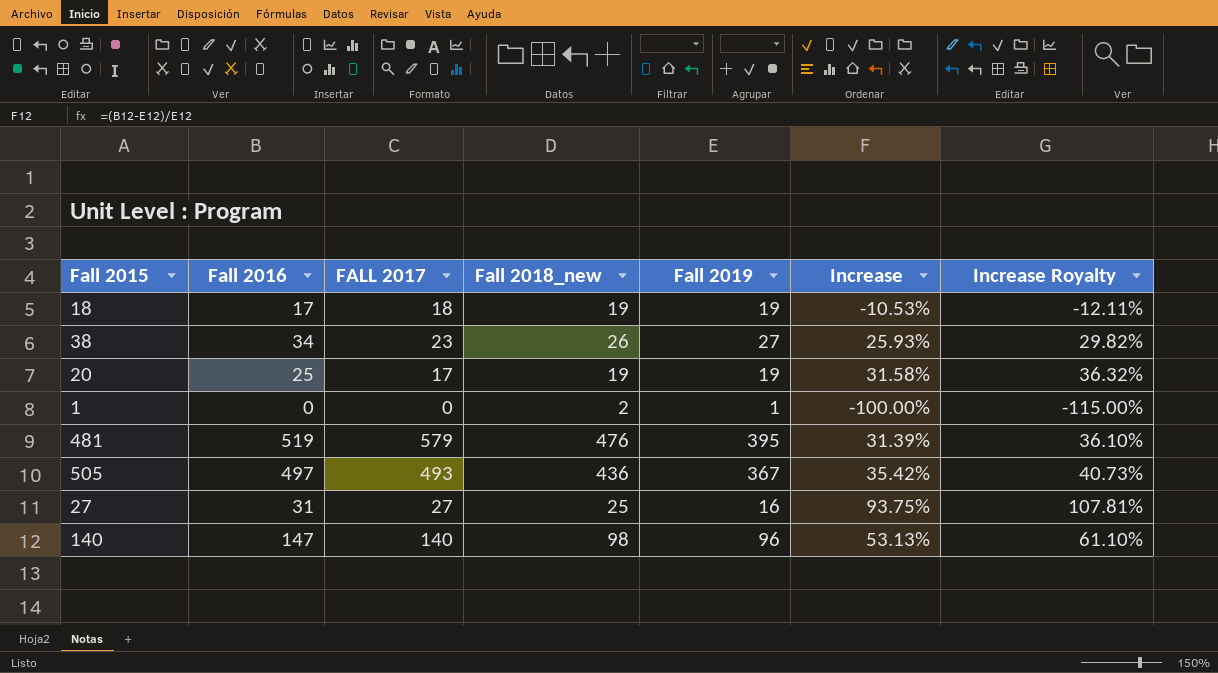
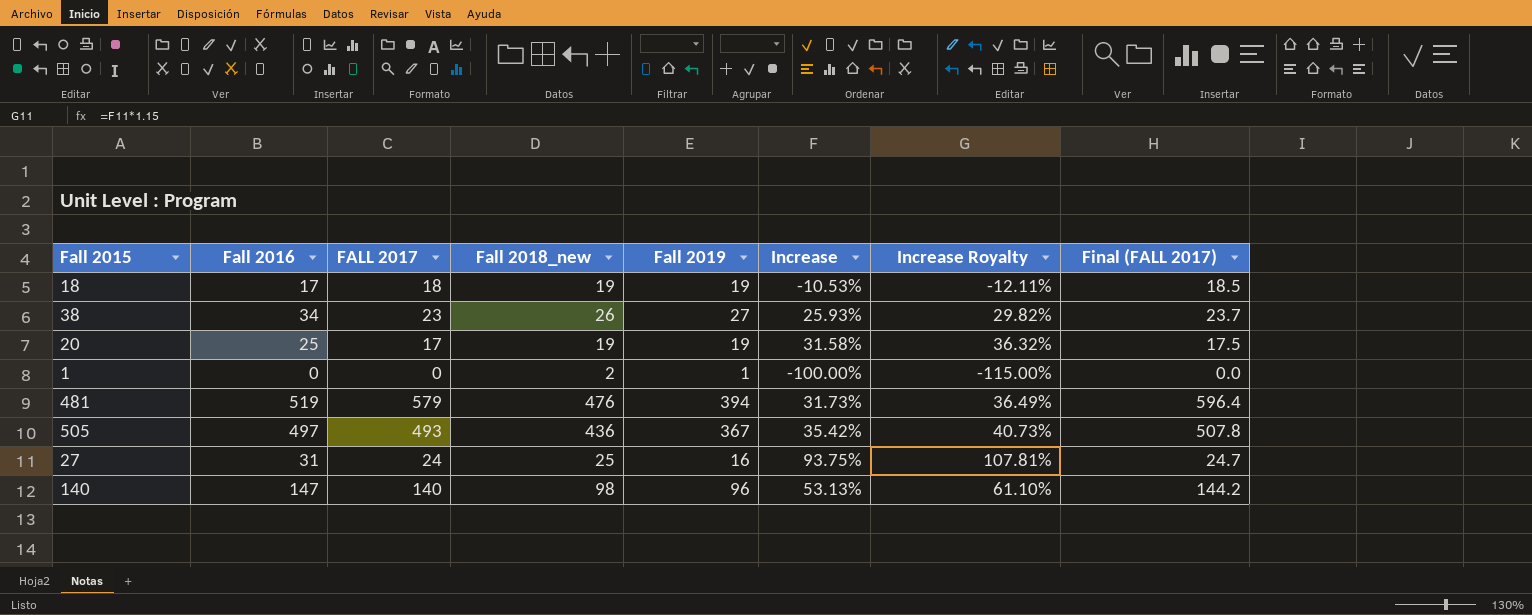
column Final (FALL 2017) | formula: none -> [FALL 2017] * 1.03
481 | Fall 2019: 395 -> 394
481 | Increase: 31.39% -> 31.73%
481 | Increase Royalty: 36.10% -> 36.49%
27 | FALL 2017: 27 -> 24

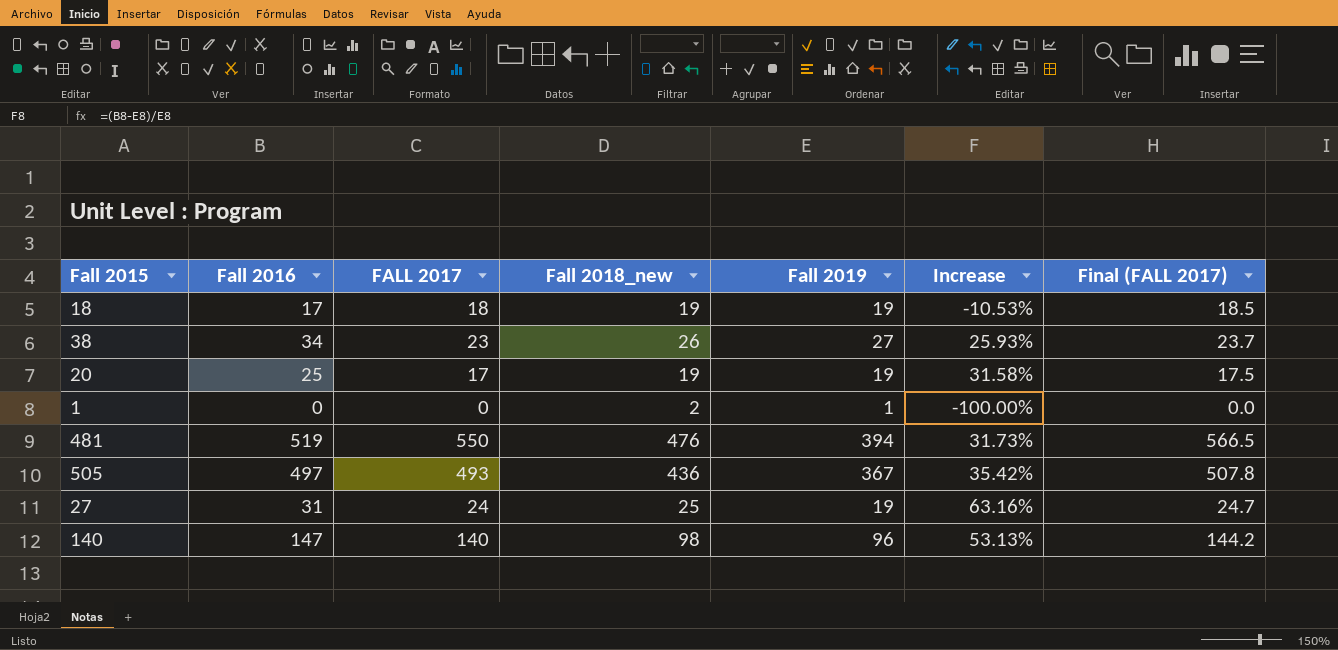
column Increase Royalty | formula: [Increase] * 1.15 -> none
481 | FALL 2017: 579 -> 550
481 | Final (FALL 2017): 596.4 -> 566.5
27 | Fall 2019: 16 -> 19
27 | Increase: 93.75% -> 63.16%

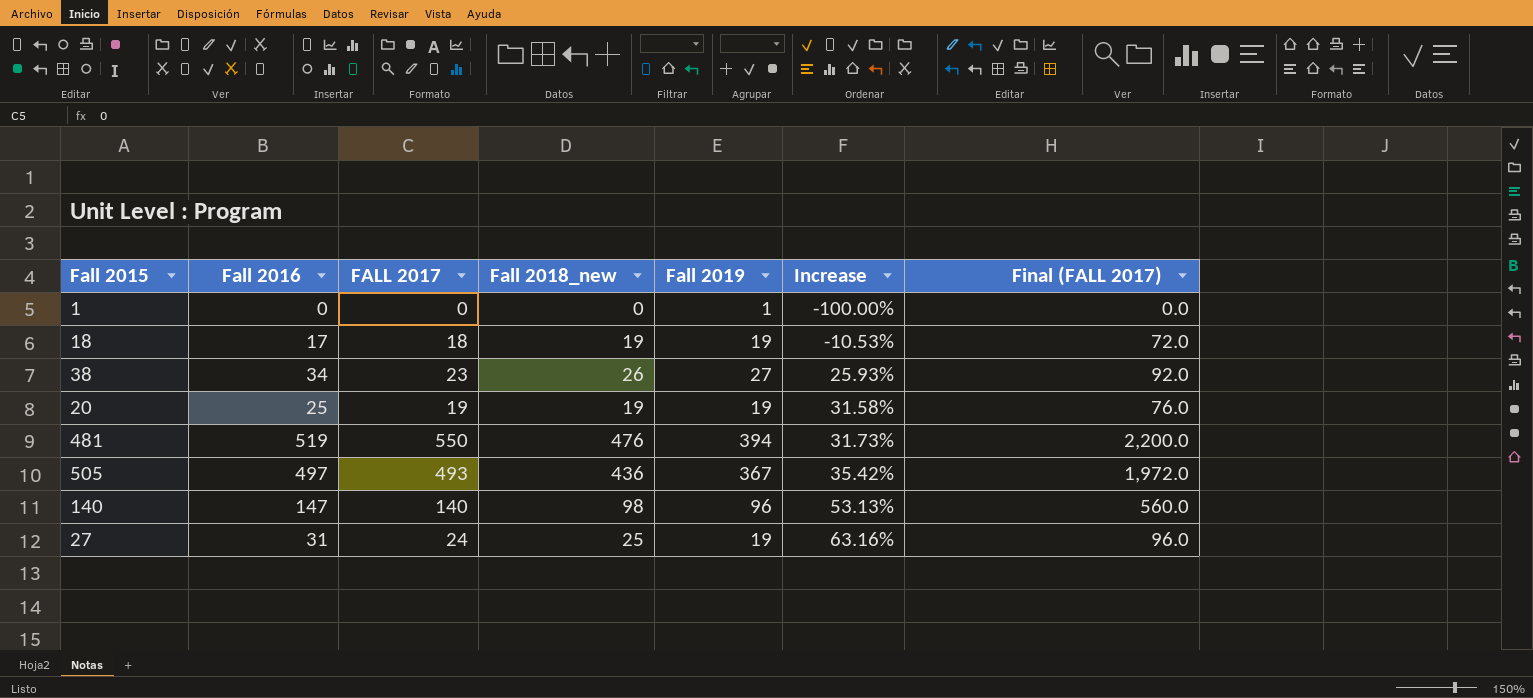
row order: none -> Increase ascending
column Final (FALL 2017) | formula: [FALL 2017] * 1.03 -> [FALL 2017] * 4
1 | Fall 2018_new: 2 -> 0
20 | FALL 2017: 17 -> 19

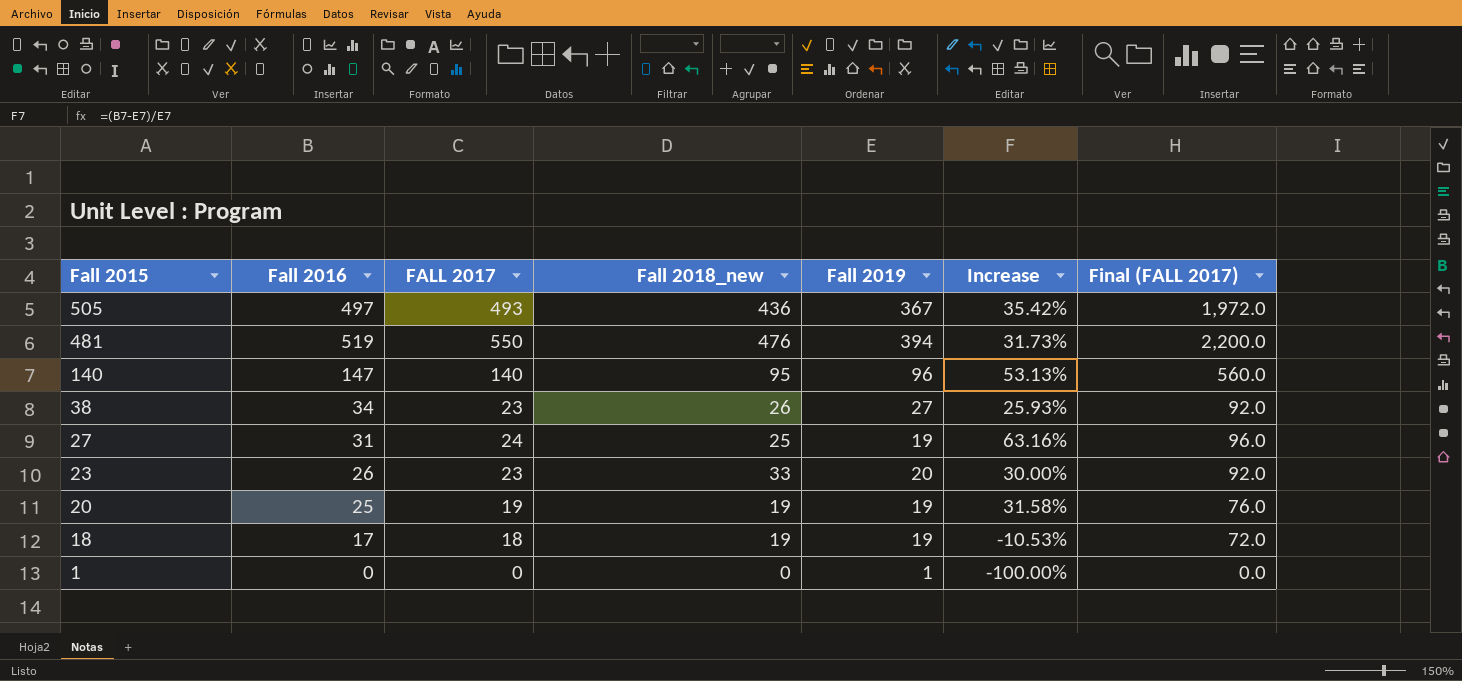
row order: Increase ascending -> Fall 2015 descending
140 | Fall 2018_new: 98 -> 95
row 23: none -> 26 | 23 | 33 | 20 | 30.00% | 92.0

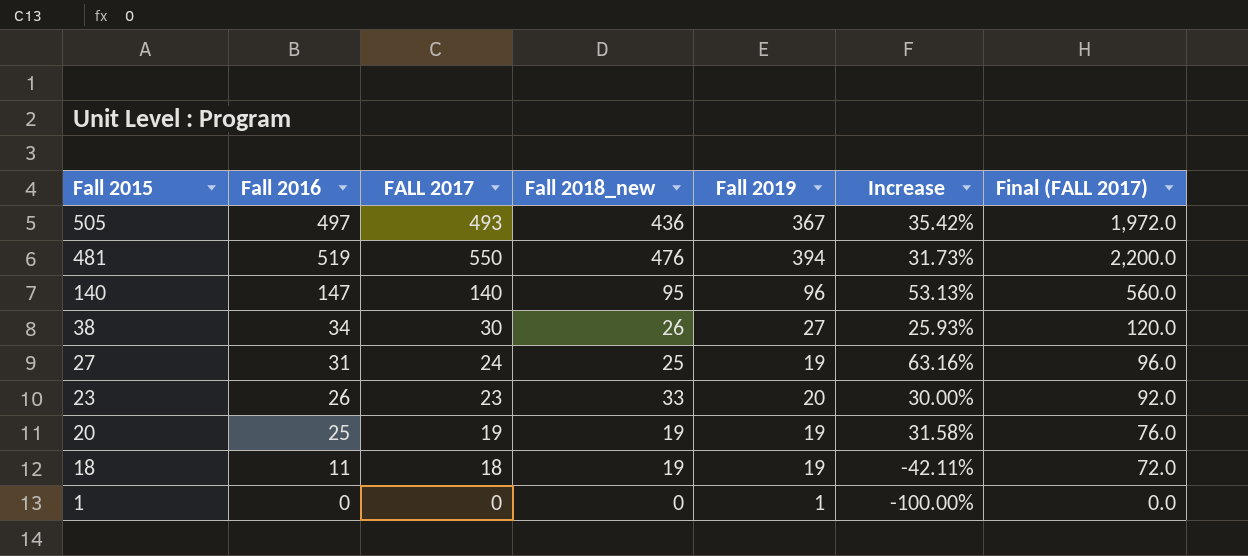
38 | FALL 2017: 23 -> 30
38 | Final (FALL 2017): 92.0 -> 120.0
18 | Fall 2016: 17 -> 11
18 | Increase: -10.53% -> -42.11%

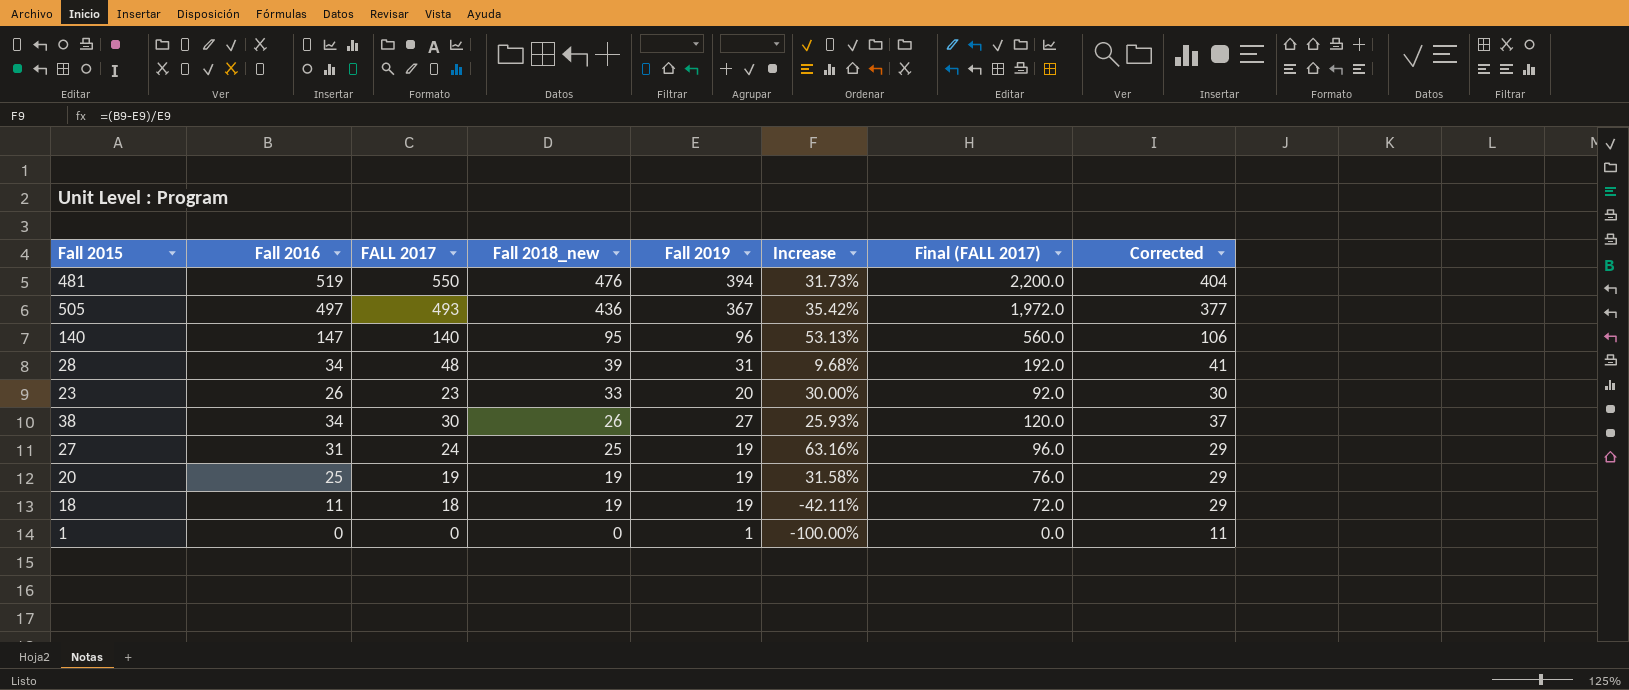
row order: Fall 2015 descending -> Fall 2018_new descending
column Corrected | formula: none -> [Fall 2019] + 10
row 28: none -> 34 | 48 | 39 | 31 | 9.68% | 192.0 | 41

